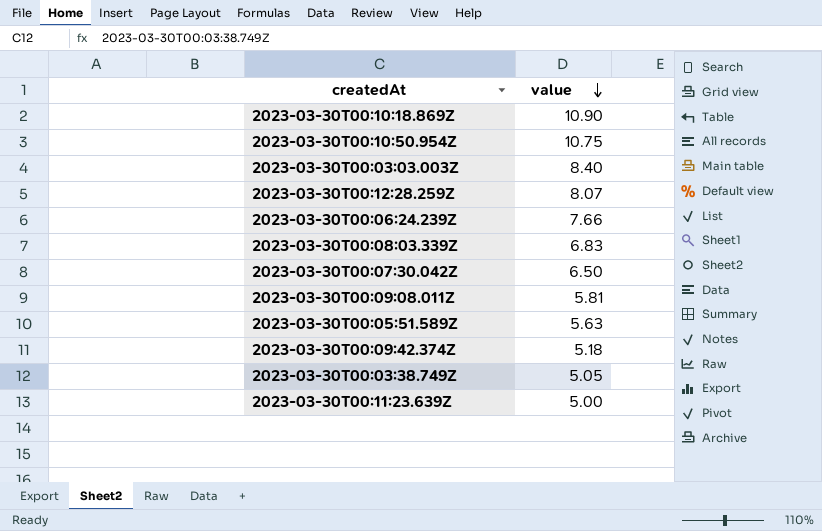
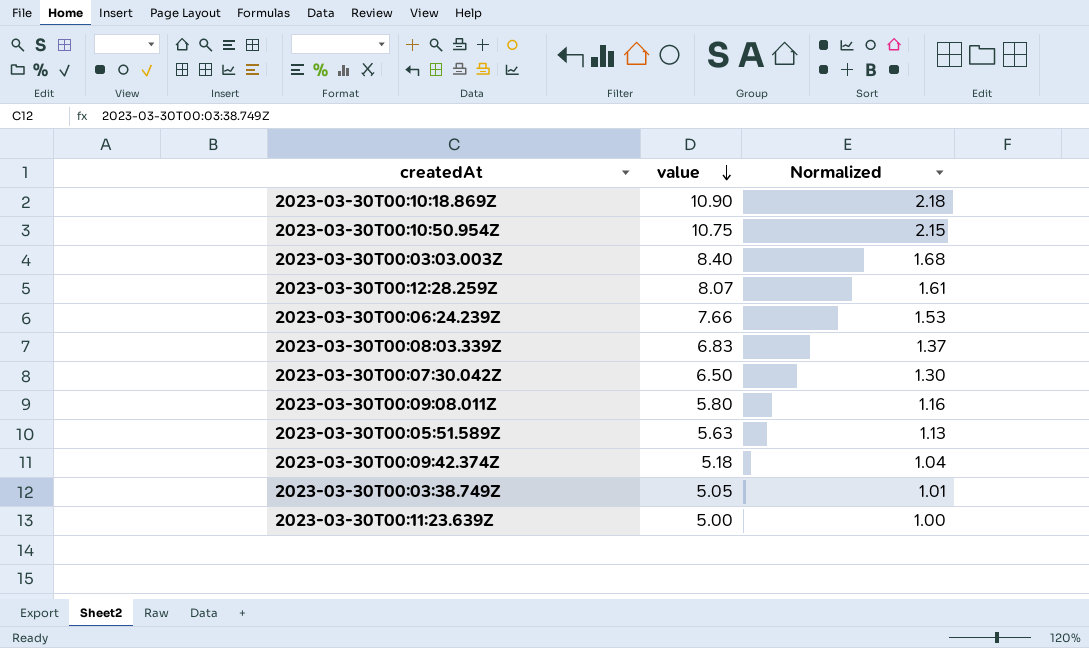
column Normalized | formula: none -> [value] * 0.2
2023-03-30T00:09:08.011Z | value: 5.81 -> 5.80

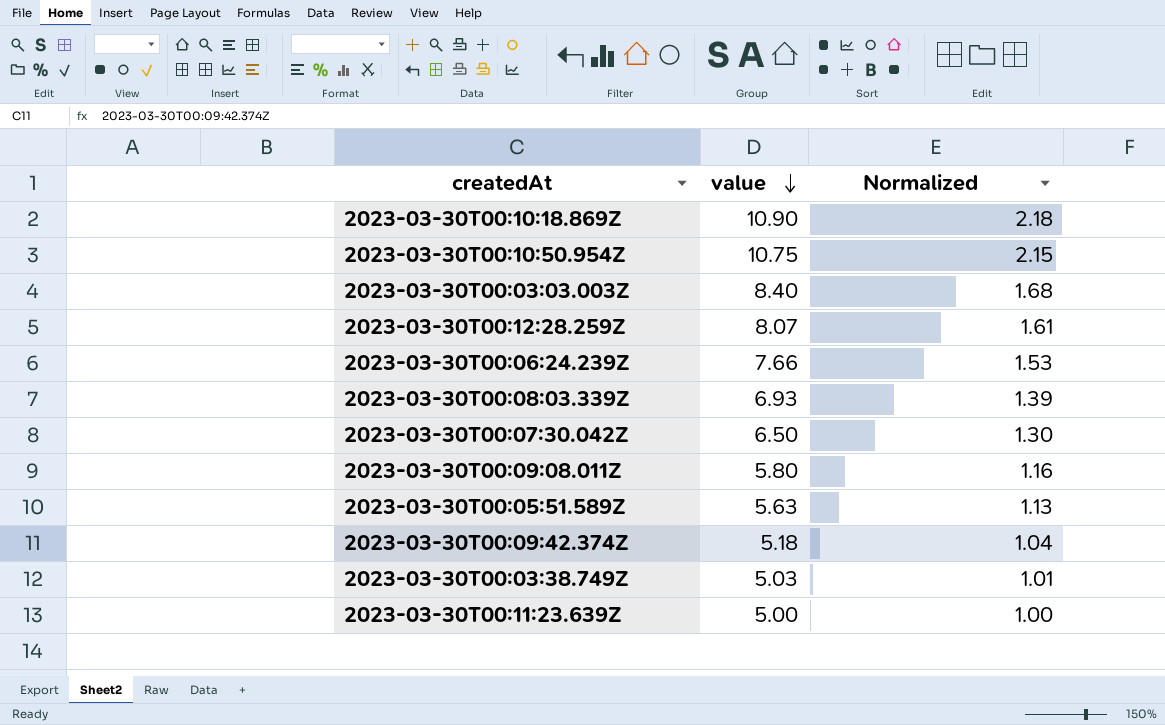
2023-03-30T00:08:03.339Z | value: 6.83 -> 6.93
2023-03-30T00:08:03.339Z | Normalized: 1.37 -> 1.39
2023-03-30T00:03:38.749Z | value: 5.05 -> 5.03

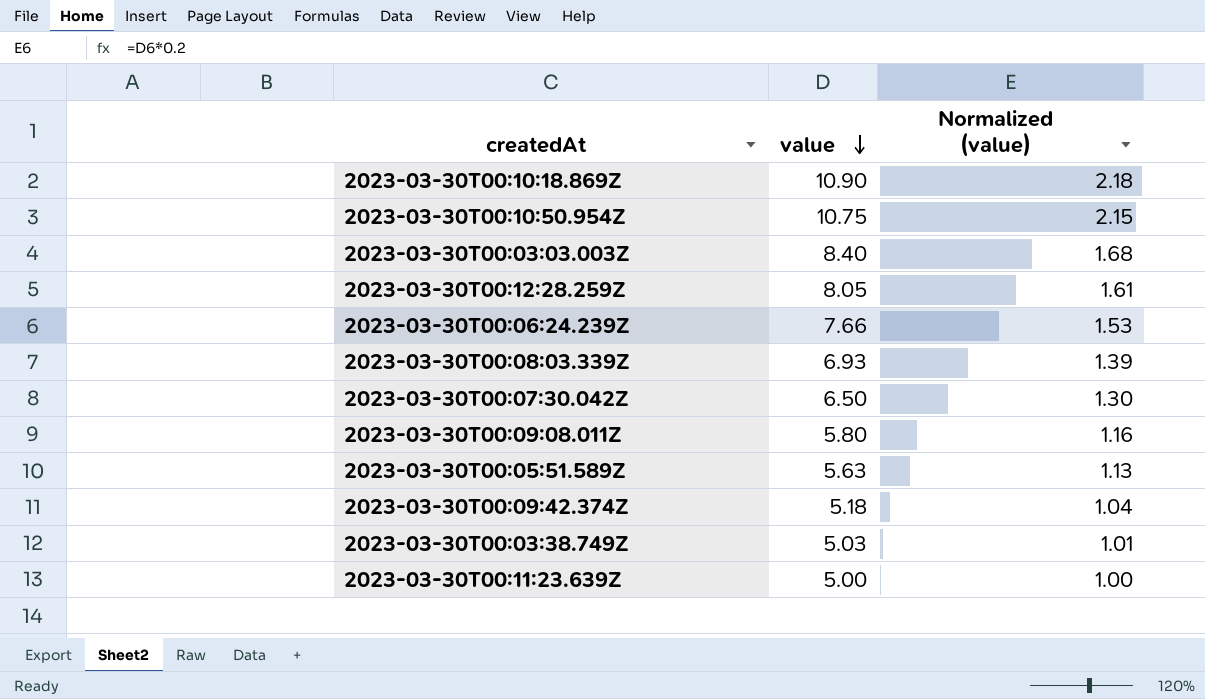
column name: Normalized -> Normalized (value)
2023-03-30T00:12:28.259Z | value: 8.07 -> 8.05

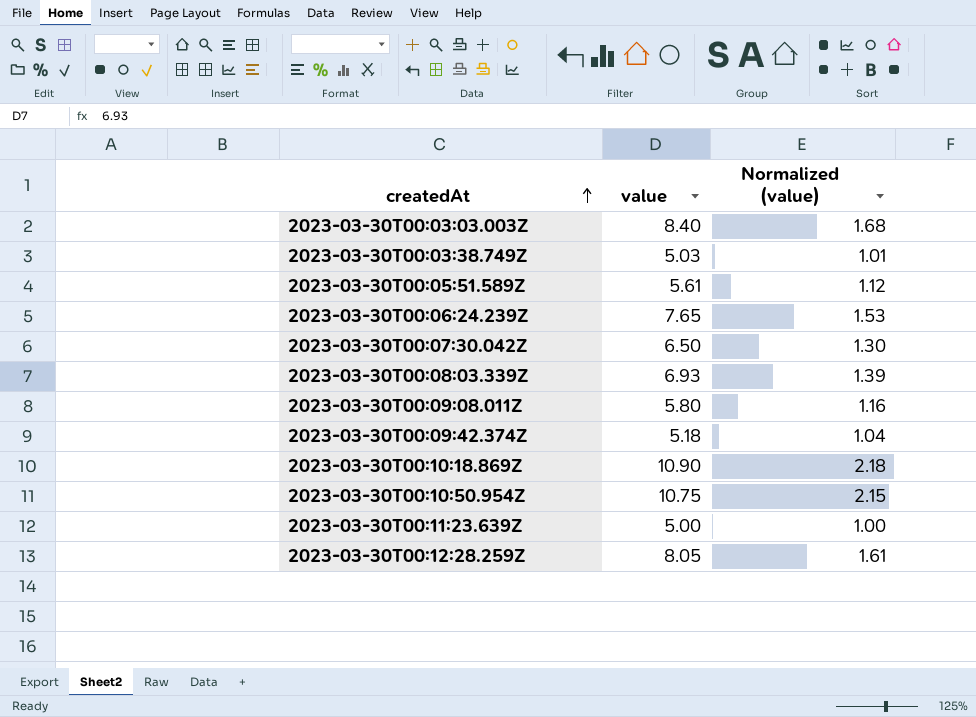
row order: value descending -> createdAt ascending
2023-03-30T00:05:51.589Z | value: 5.63 -> 5.61
2023-03-30T00:05:51.589Z | Normalized (value): 1.13 -> 1.12
2023-03-30T00:06:24.239Z | value: 7.66 -> 7.65

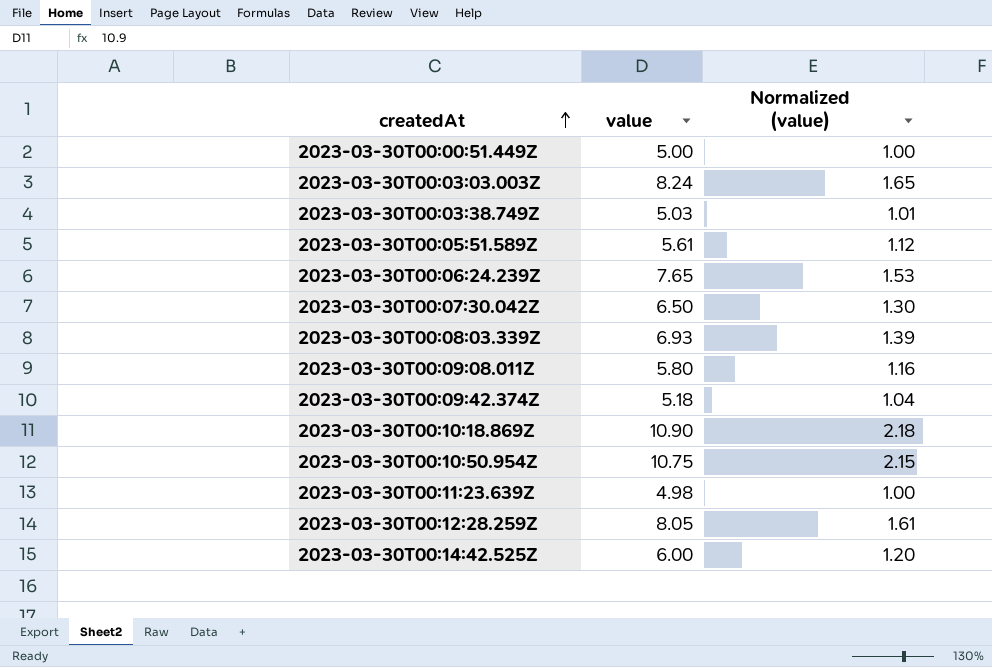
row 2023-03-30T00:00:51.449Z: none -> 5.00 | 1.00
2023-03-30T00:03:03.003Z | value: 8.40 -> 8.24
2023-03-30T00:03:03.003Z | Normalized (value): 1.68 -> 1.65
2023-03-30T00:11:23.639Z | value: 5.00 -> 4.98
row 2023-03-30T00:14:42.525Z: none -> 6.00 | 1.20

